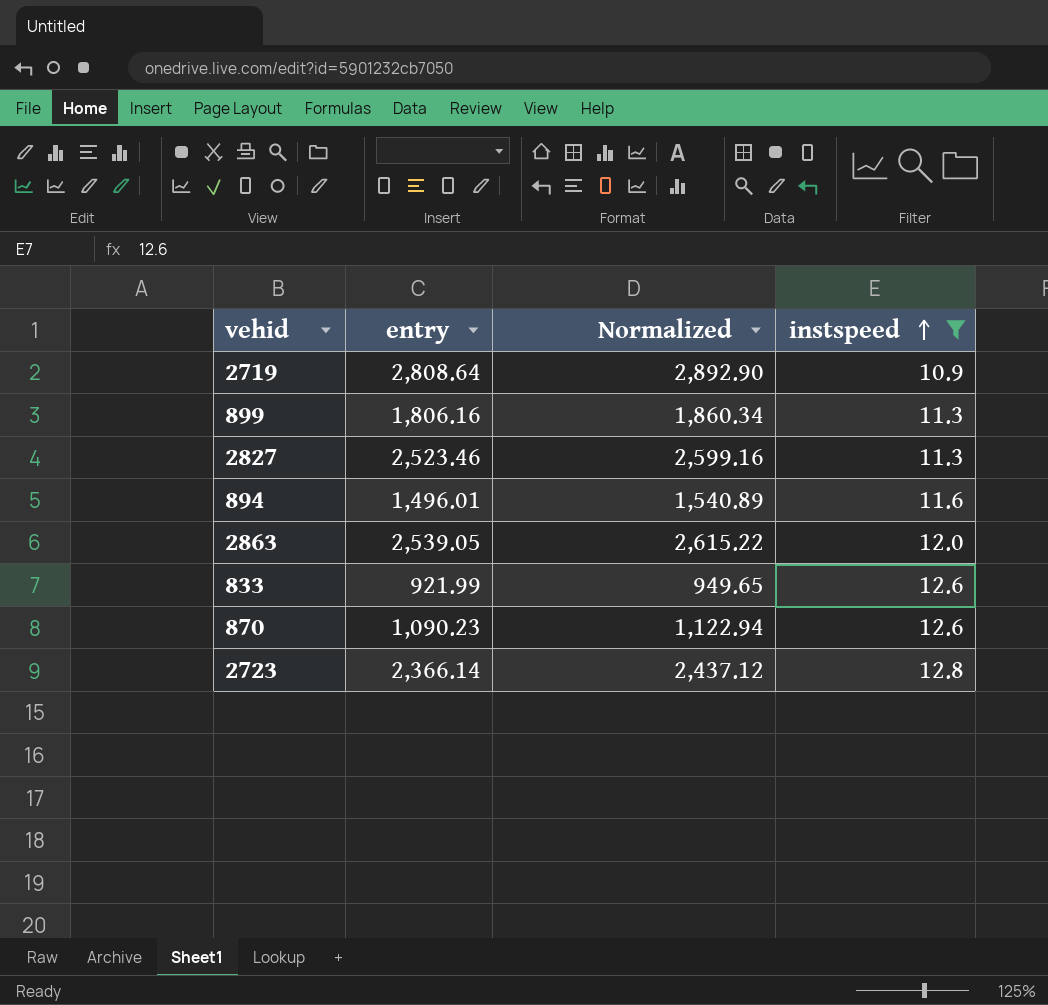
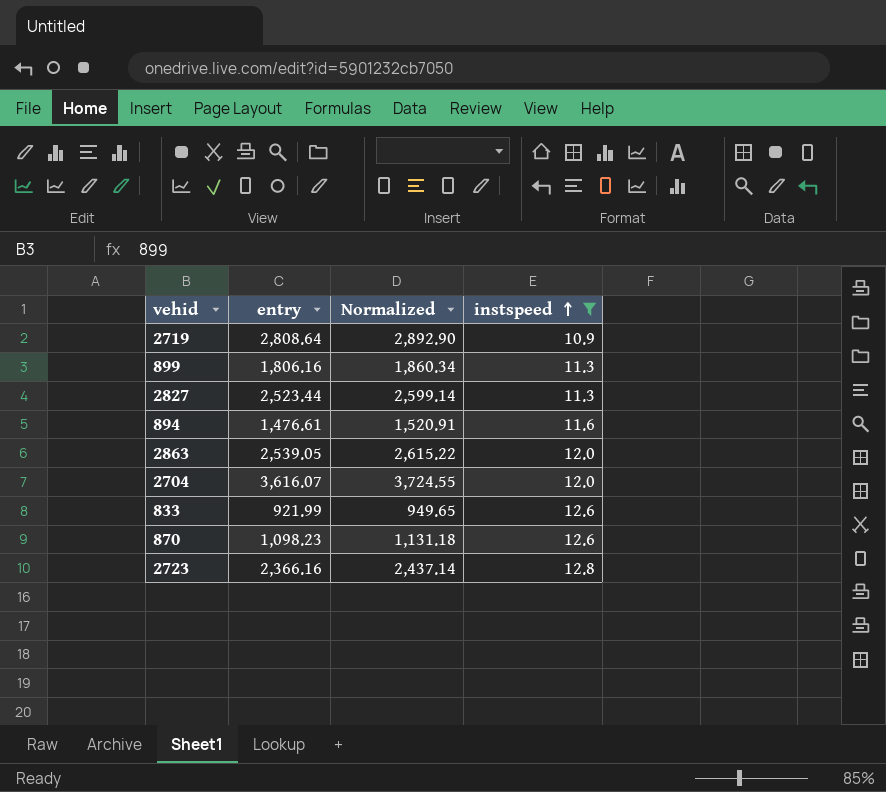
2827 | entry: 2,523.46 -> 2,523.44
2827 | Normalized: 2,599.16 -> 2,599.14
894 | entry: 1,496.01 -> 1,476.61
894 | Normalized: 1,540.89 -> 1,520.91
row 2704: none -> 3,616.07 | 3,724.55 | 12.0
870 | entry: 1,090.23 -> 1,098.23
870 | Normalized: 1,122.94 -> 1,131.18
2723 | entry: 2,366.14 -> 2,366.16
2723 | Normalized: 2,437.12 -> 2,437.14

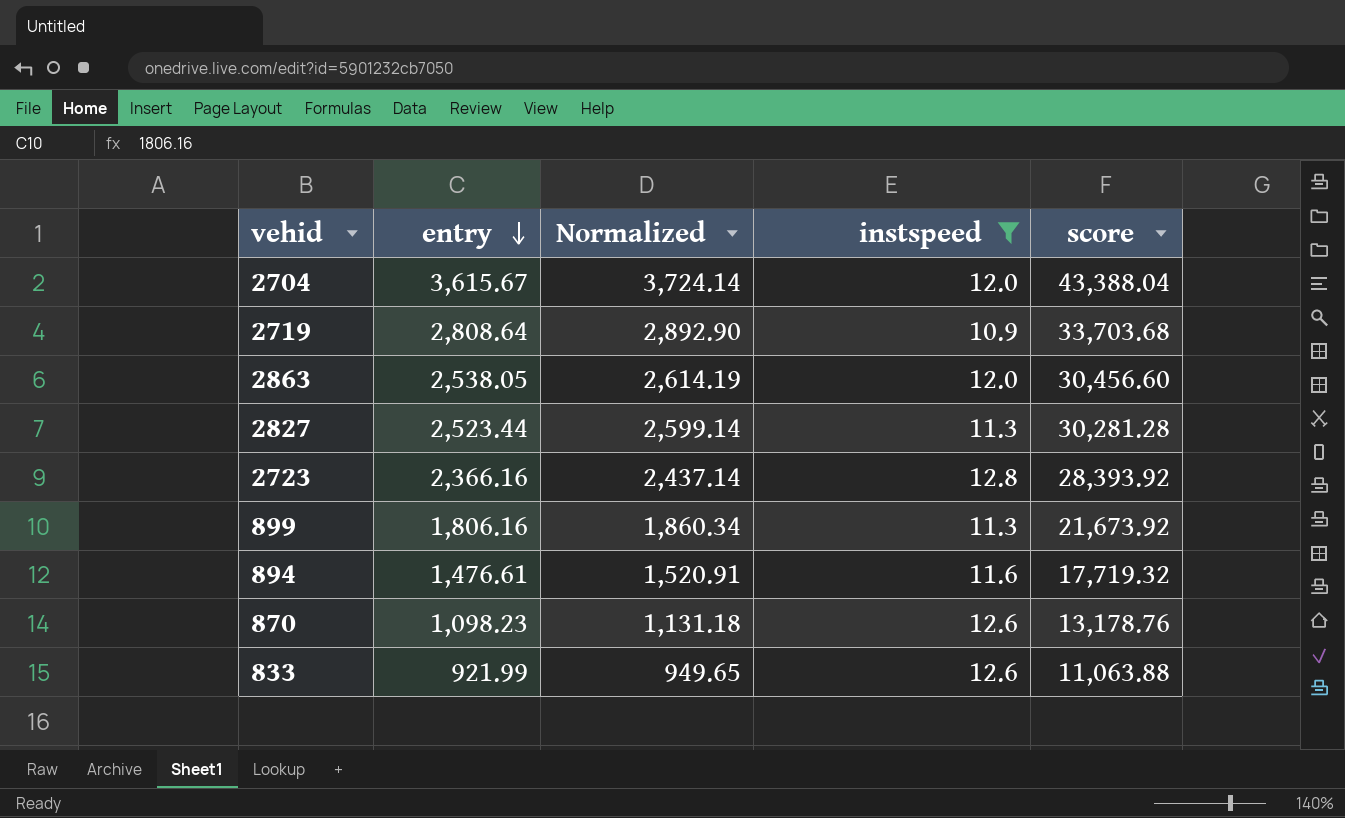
row order: instspeed ascending -> entry descending
column score | formula: none -> [entry] * 12
2704 | entry: 3,616.07 -> 3,615.67
2704 | Normalized: 3,724.55 -> 3,724.14
2863 | entry: 2,539.05 -> 2,538.05
2863 | Normalized: 2,615.22 -> 2,614.19

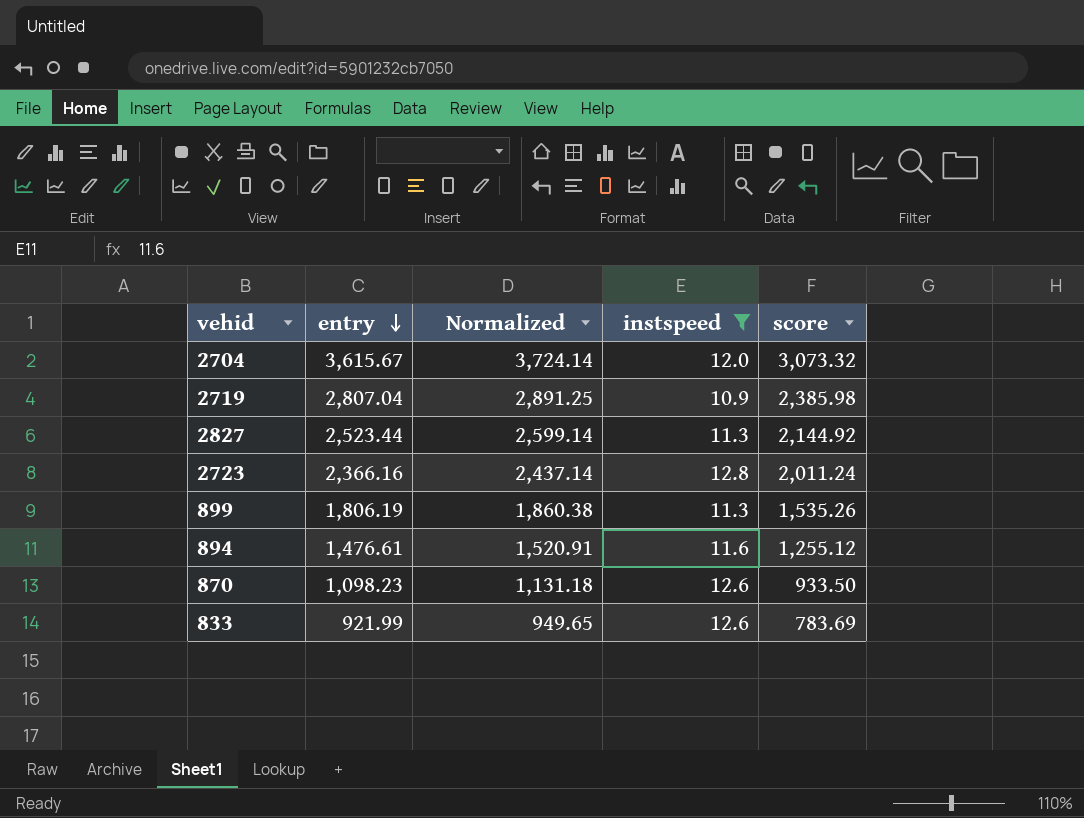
column score | formula: [entry] * 12 -> [entry] * 0.85
row 2863: 2,538.05 | 2,614.19 | 12.0 | 30,456.60 -> none
2719 | entry: 2,808.64 -> 2,807.04
2719 | Normalized: 2,892.90 -> 2,891.25
899 | entry: 1,806.16 -> 1,806.19
899 | Normalized: 1,860.34 -> 1,860.38

